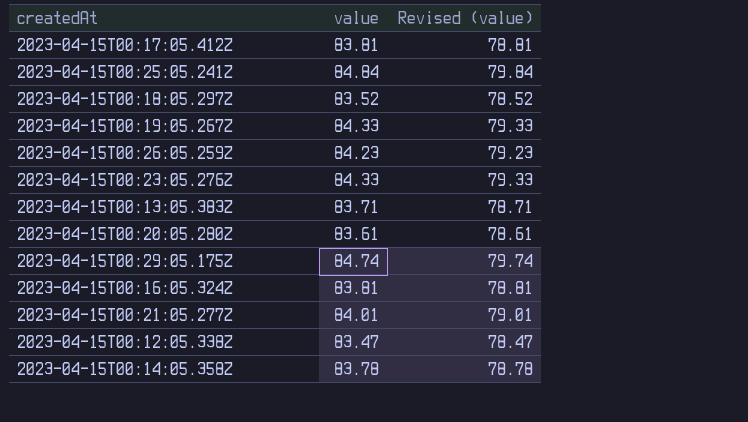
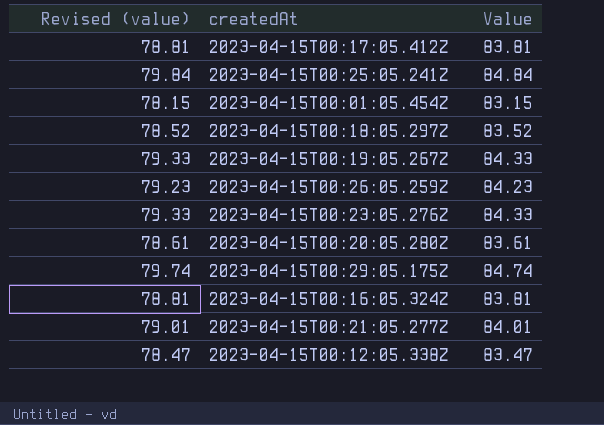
column Revised (value) | position: 3 -> 1
column name: value -> Value
row 2023-04-15T00:13:05.383Z: 83.71 | 78.71 -> none
row 2023-04-15T00:14:05.358Z: 83.78 | 78.78 -> none
row 2023-04-15T00:01:05.454Z: none -> 78.15 | 83.15

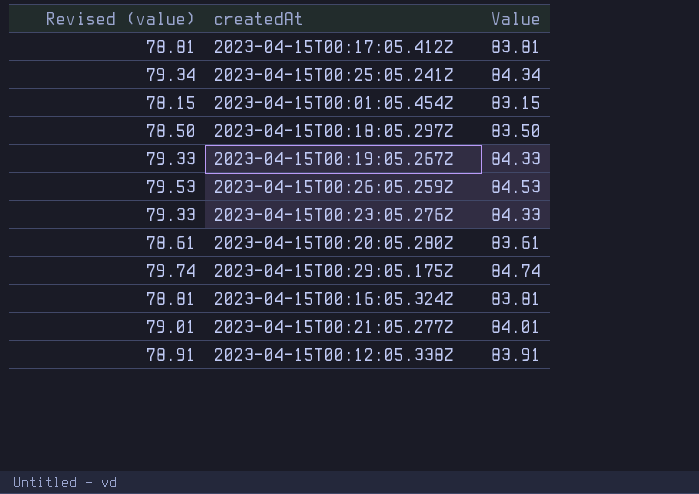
2023-04-15T00:25:05.241Z | Revised (value): 79.84 -> 79.34
2023-04-15T00:25:05.241Z | Value: 84.84 -> 84.34
2023-04-15T00:18:05.297Z | Revised (value): 78.52 -> 78.50
2023-04-15T00:18:05.297Z | Value: 83.52 -> 83.50
2023-04-15T00:26:05.259Z | Revised (value): 79.23 -> 79.53
2023-04-15T00:26:05.259Z | Value: 84.23 -> 84.53
2023-04-15T00:12:05.338Z | Revised (value): 78.47 -> 78.91
2023-04-15T00:12:05.338Z | Value: 83.47 -> 83.91

